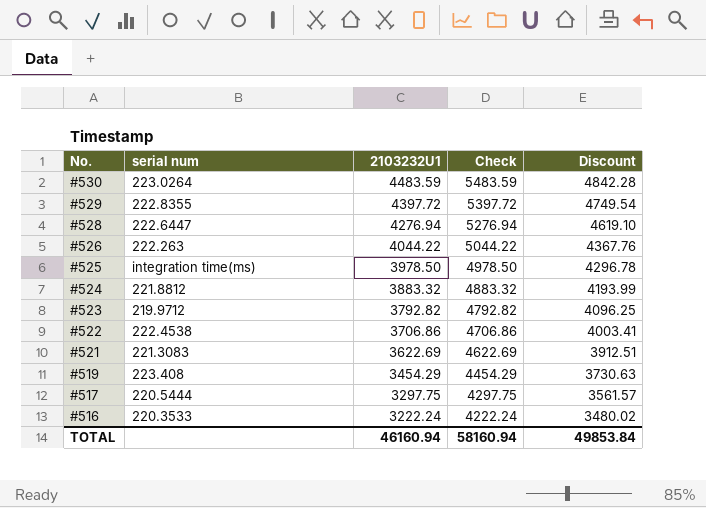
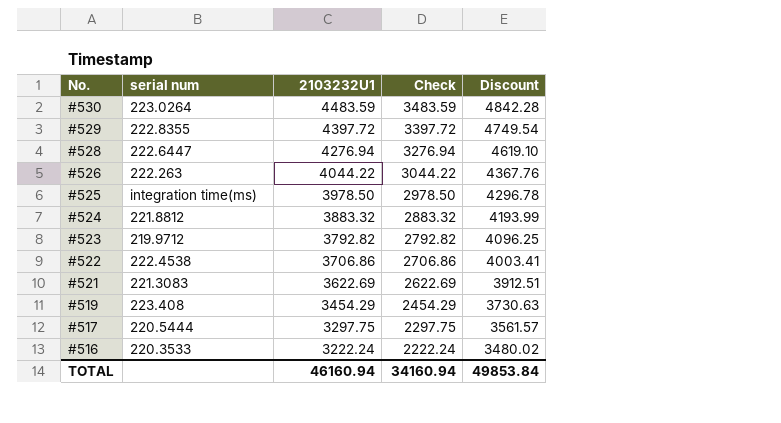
column Check | formula: [2103232U1] + 1000 -> [2103232U1] - 1000
TOTAL | Check: 58160.94 -> 34160.94

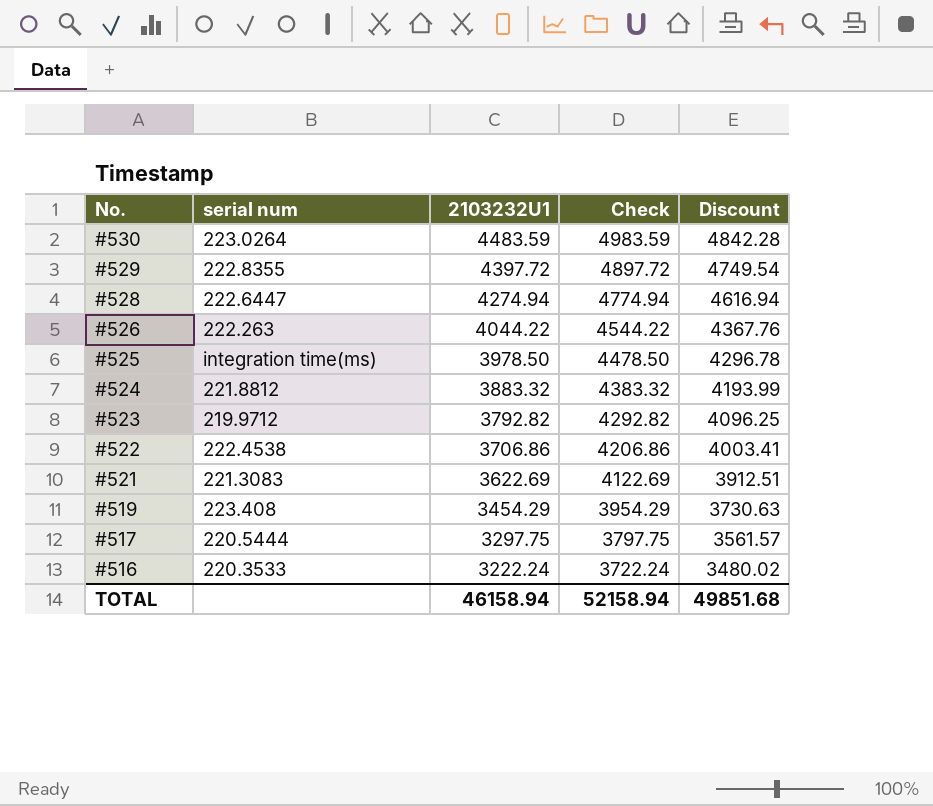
column Check | formula: [2103232U1] - 1000 -> [2103232U1] + 500
#528 | 2103232U1: 4276.94 -> 4274.94
#528 | Discount: 4619.10 -> 4616.94
TOTAL | 2103232U1: 46160.94 -> 46158.94
TOTAL | Check: 34160.94 -> 52158.94
TOTAL | Discount: 49853.84 -> 49851.68

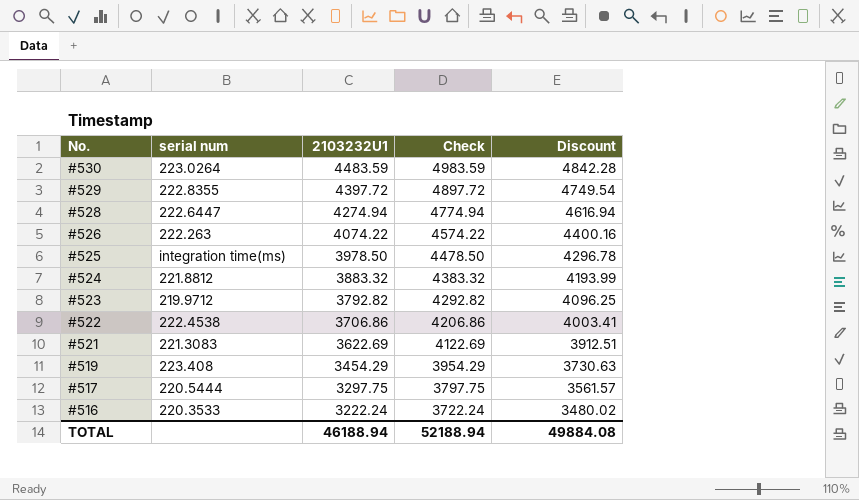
#526 | 2103232U1: 4044.22 -> 4074.22
#526 | Check: 4544.22 -> 4574.22
#526 | Discount: 4367.76 -> 4400.16
TOTAL | 2103232U1: 46158.94 -> 46188.94
TOTAL | Check: 52158.94 -> 52188.94
TOTAL | Discount: 49851.68 -> 49884.08

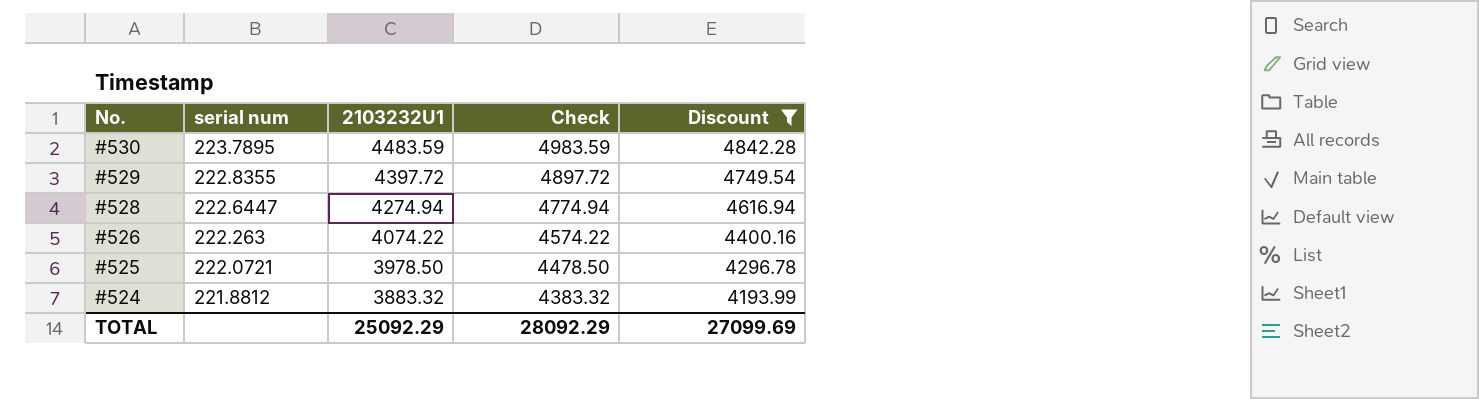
filter: none -> Discount >= 4193.99
#530 | serial num: 223.0264 -> 223.7895
#525 | serial num: integration time(ms) -> 222.0721
TOTAL | 2103232U1: 46188.94 -> 25092.29
TOTAL | Check: 52188.94 -> 28092.29
TOTAL | Discount: 49884.08 -> 27099.69

